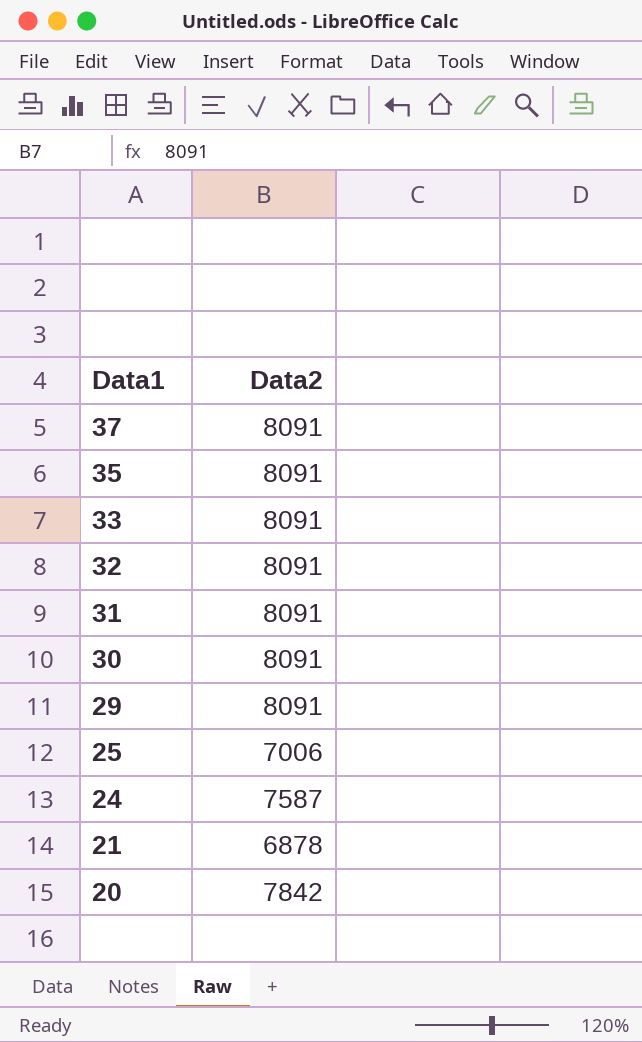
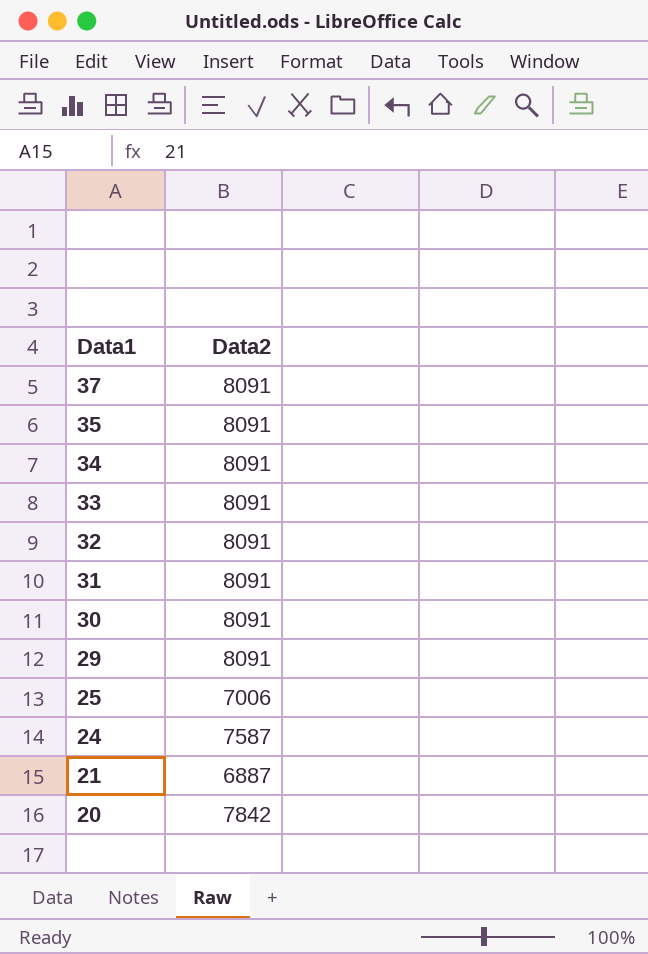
row 34: none -> 8091
21 | Data2: 6878 -> 6887

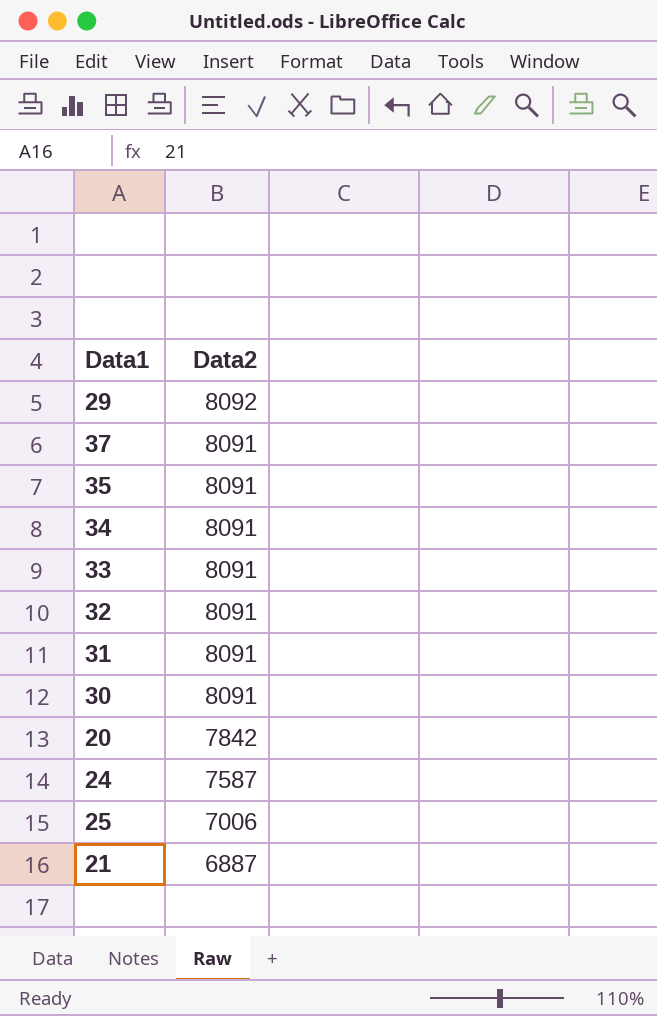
row order: Data1 descending -> Data2 descending
29 | Data2: 8091 -> 8092

